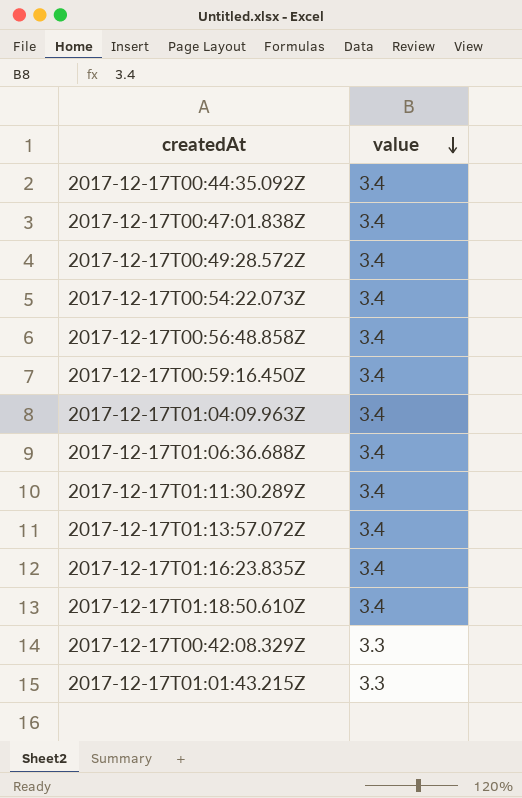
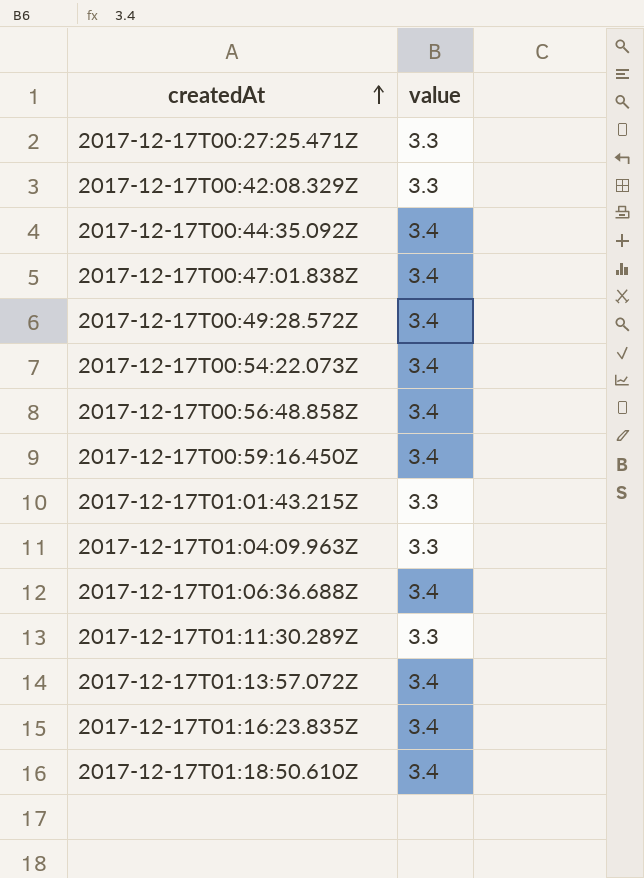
row order: value descending -> createdAt ascending
row 2017-12-17T00:27:25.471Z: none -> 3.3
2017-12-17T01:04:09.963Z | value: 3.4 -> 3.3
2017-12-17T01:11:30.289Z | value: 3.4 -> 3.3

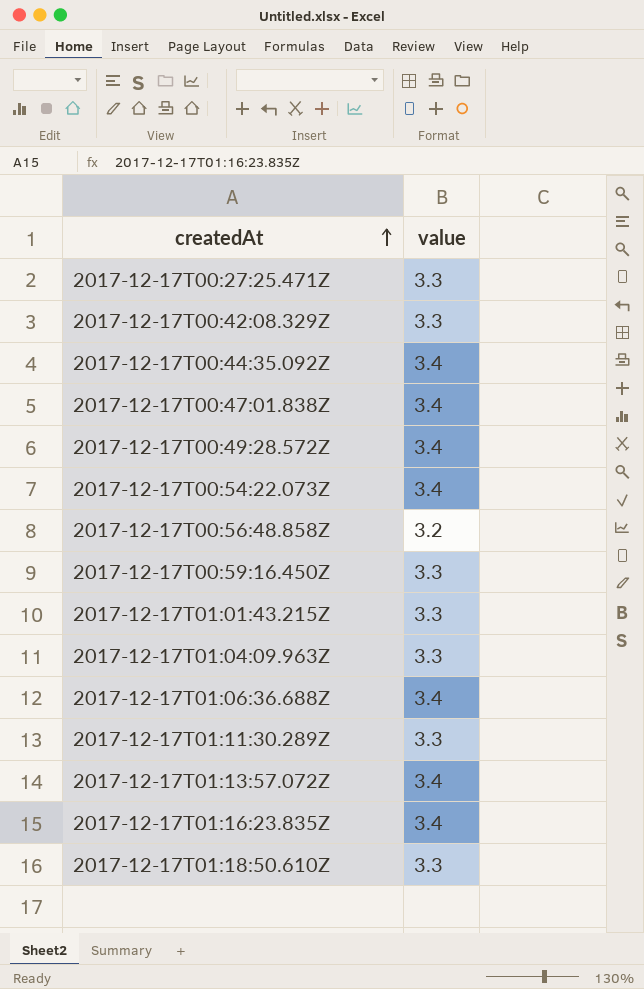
2017-12-17T00:56:48.858Z | value: 3.4 -> 3.2
2017-12-17T00:59:16.450Z | value: 3.4 -> 3.3
2017-12-17T01:18:50.610Z | value: 3.4 -> 3.3

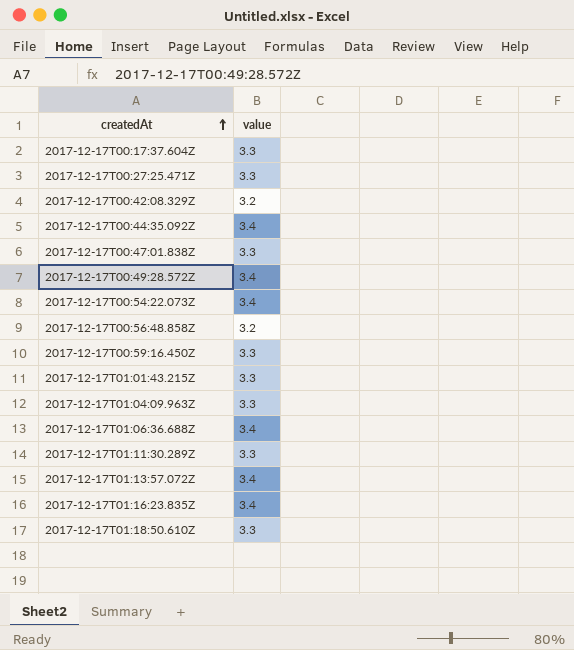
row 2017-12-17T00:17:37.604Z: none -> 3.3
2017-12-17T00:42:08.329Z | value: 3.3 -> 3.2
2017-12-17T00:47:01.838Z | value: 3.4 -> 3.3

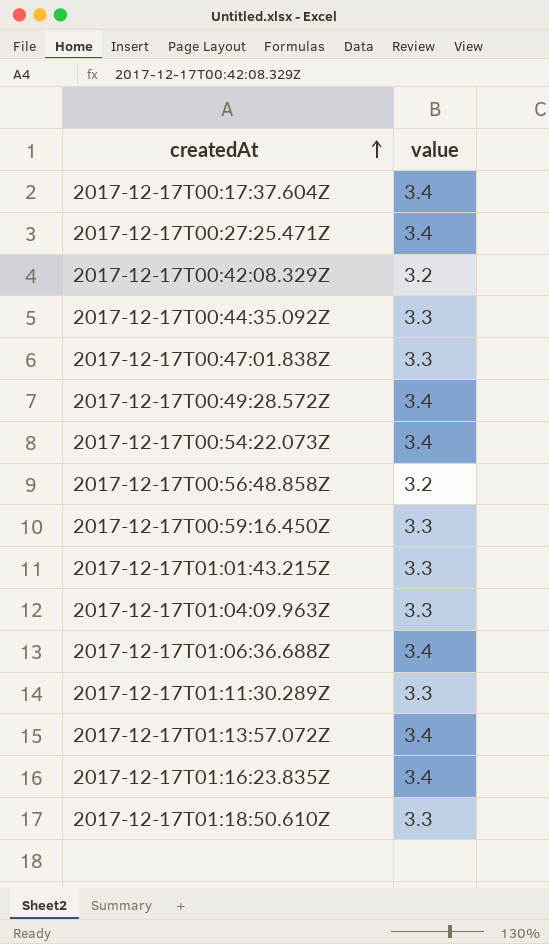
2017-12-17T00:17:37.604Z | value: 3.3 -> 3.4
2017-12-17T00:27:25.471Z | value: 3.3 -> 3.4
2017-12-17T00:44:35.092Z | value: 3.4 -> 3.3

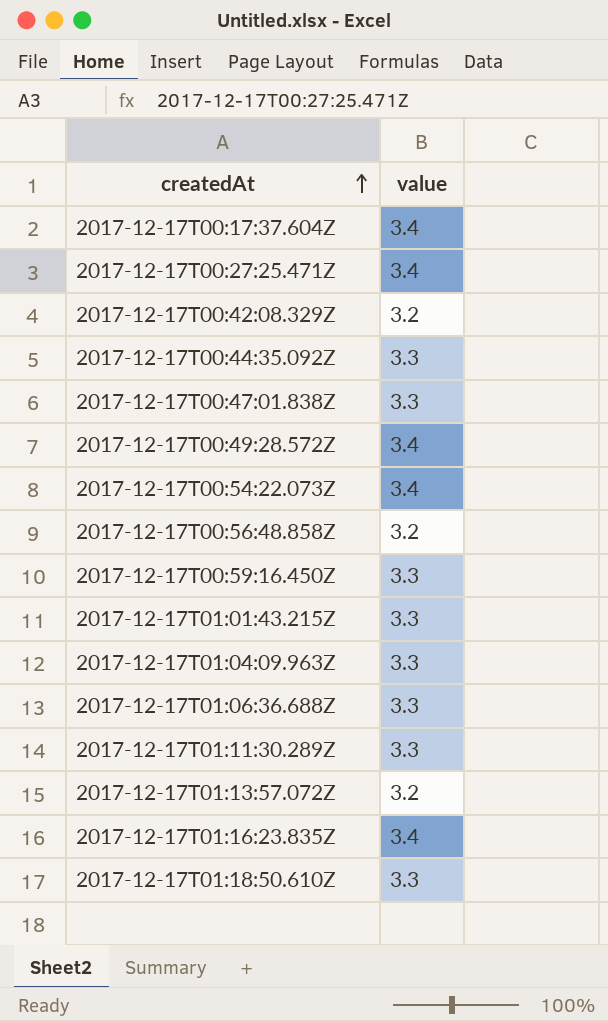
2017-12-17T01:06:36.688Z | value: 3.4 -> 3.3
2017-12-17T01:13:57.072Z | value: 3.4 -> 3.2

